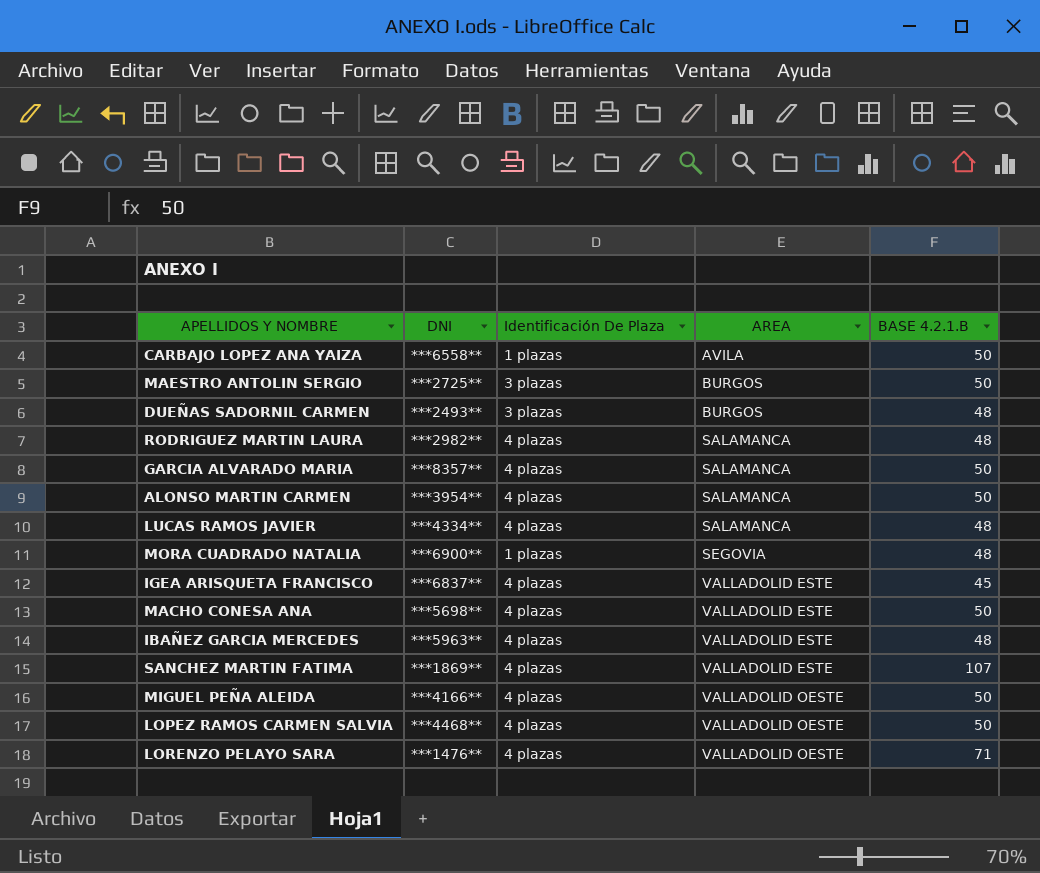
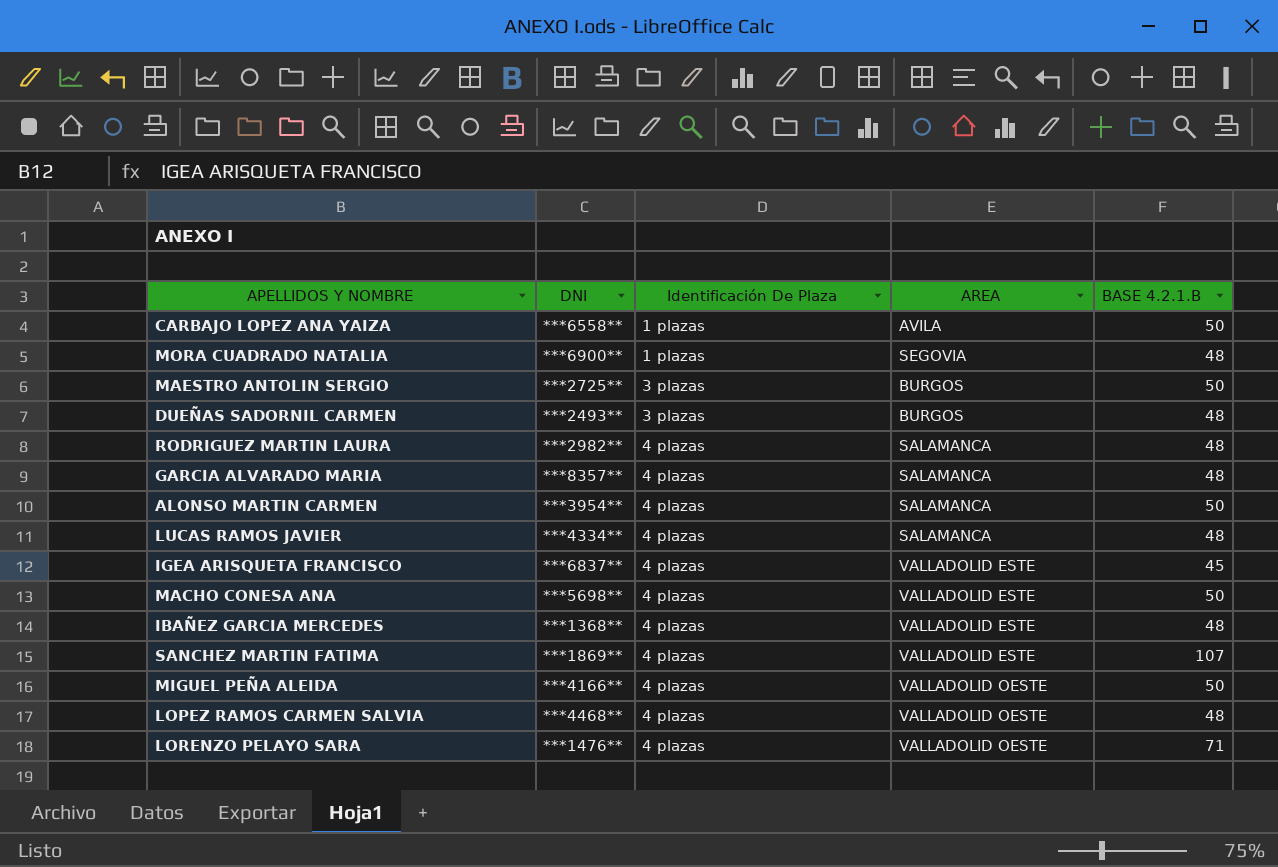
row order: AREA ascending -> Identificación De Plaza ascending
GARCIA ALVARADO MARIA | BASE 4.2.1.B: 50 -> 48
IBAÑEZ GARCIA MERCEDES | DNI: ***5963** -> ***1368**
LOPEZ RAMOS CARMEN SALVIA | BASE 4.2.1.B: 50 -> 48

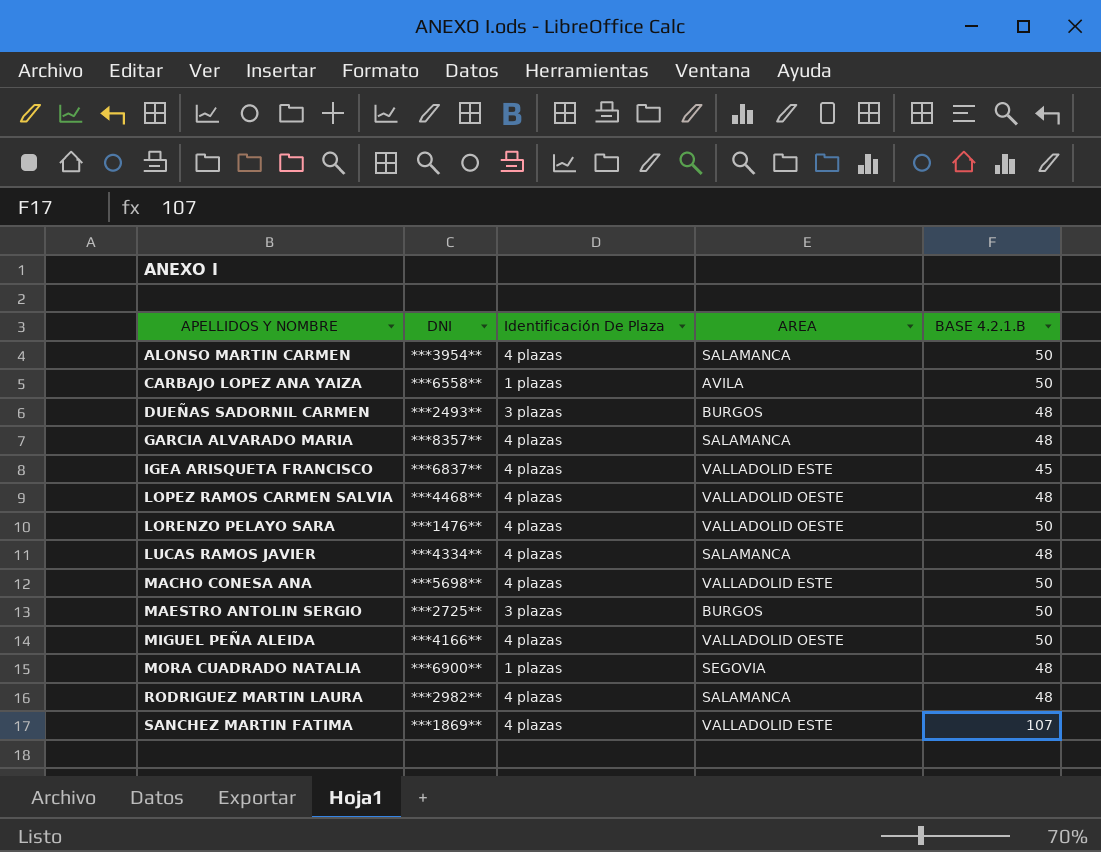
row order: Identificación De Plaza ascending -> APELLIDOS Y NOMBRE ascending
row IBAÑEZ GARCIA MERCEDES: ***1368** | 4 plazas | VALLADOLID ESTE | 48 -> none
LORENZO PELAYO SARA | BASE 4.2.1.B: 71 -> 50

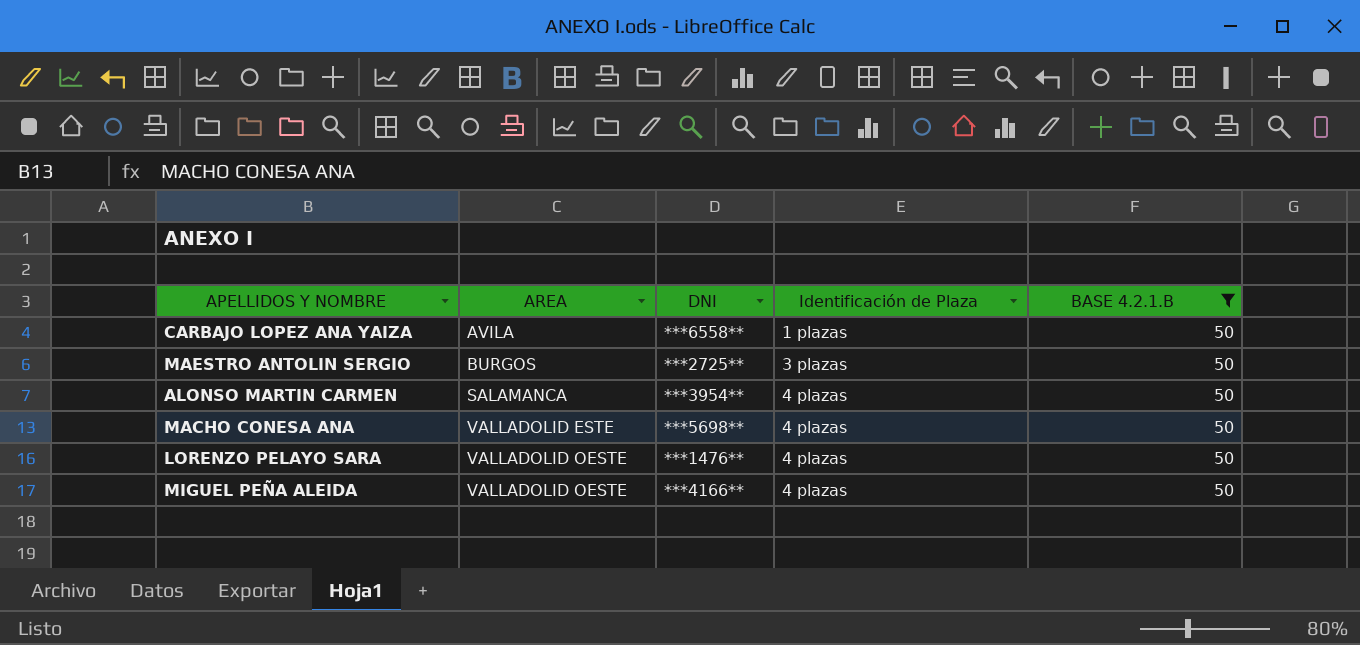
filter: none -> BASE 4.2.1.B = 50
row order: APELLIDOS Y NOMBRE ascending -> AREA ascending
column AREA | position: 4 -> 2
column name: Identificación De Plaza -> Identificación de Plaza

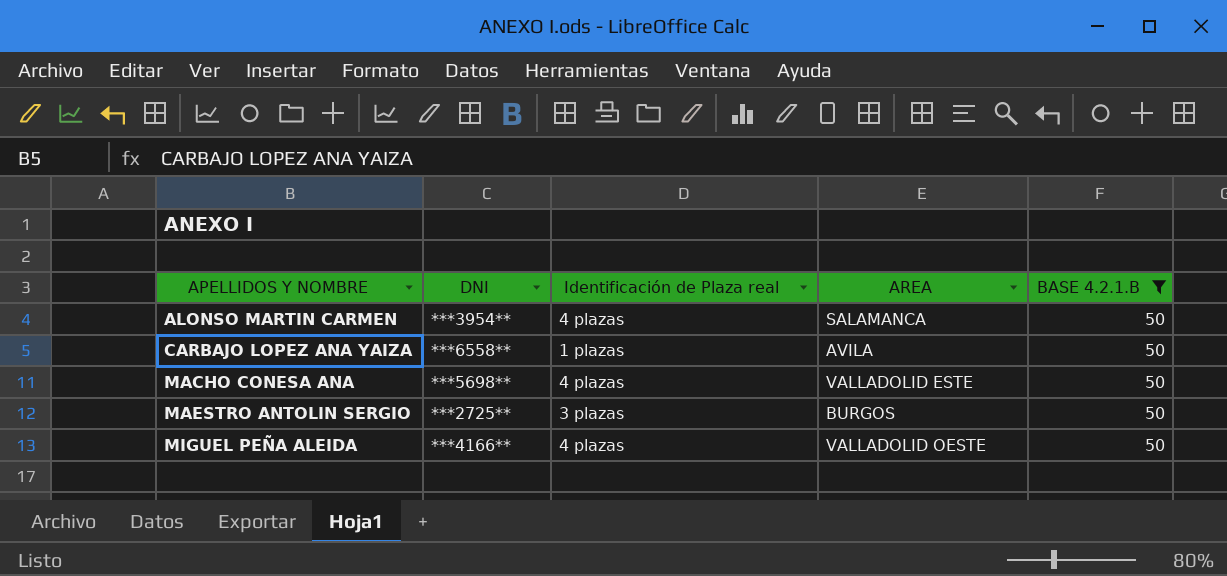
row order: AREA ascending -> APELLIDOS Y NOMBRE ascending
column name: Identificación de Plaza -> Identificación de Plaza real
column AREA | position: 2 -> 4
row LORENZO PELAYO SARA: VALLADOLID OESTE | ***1476** | 4 plazas | 50 -> none

